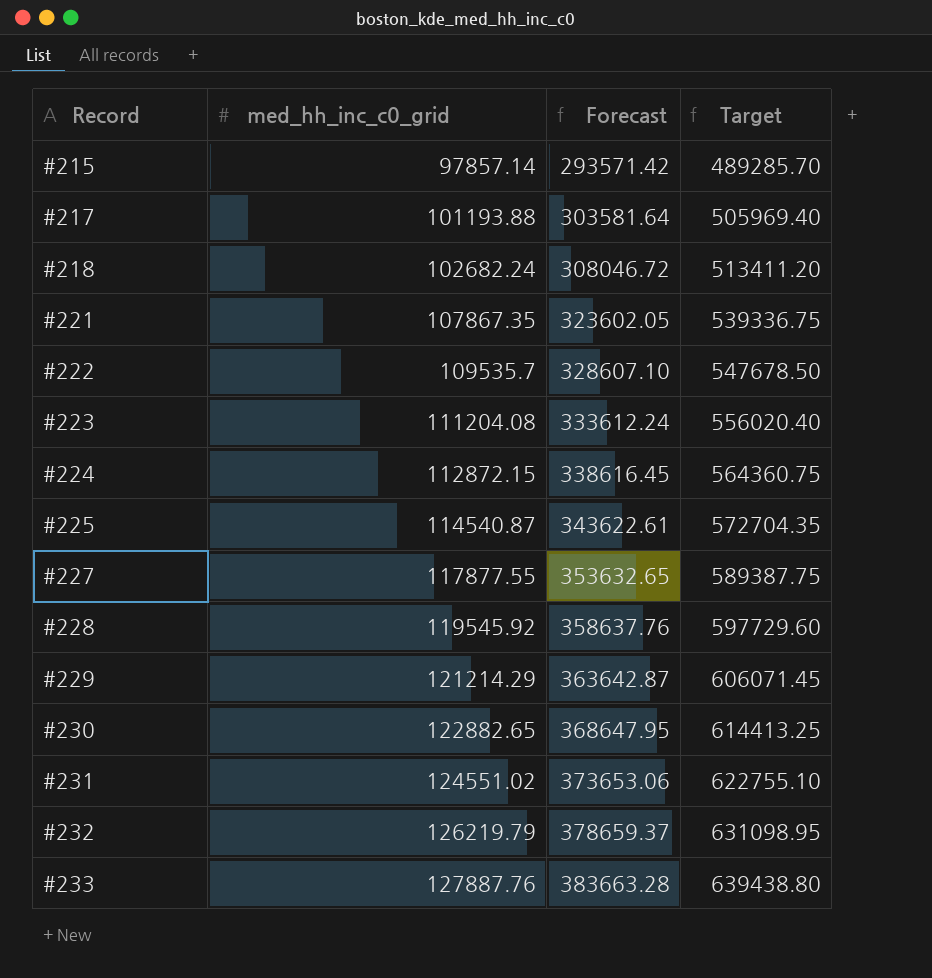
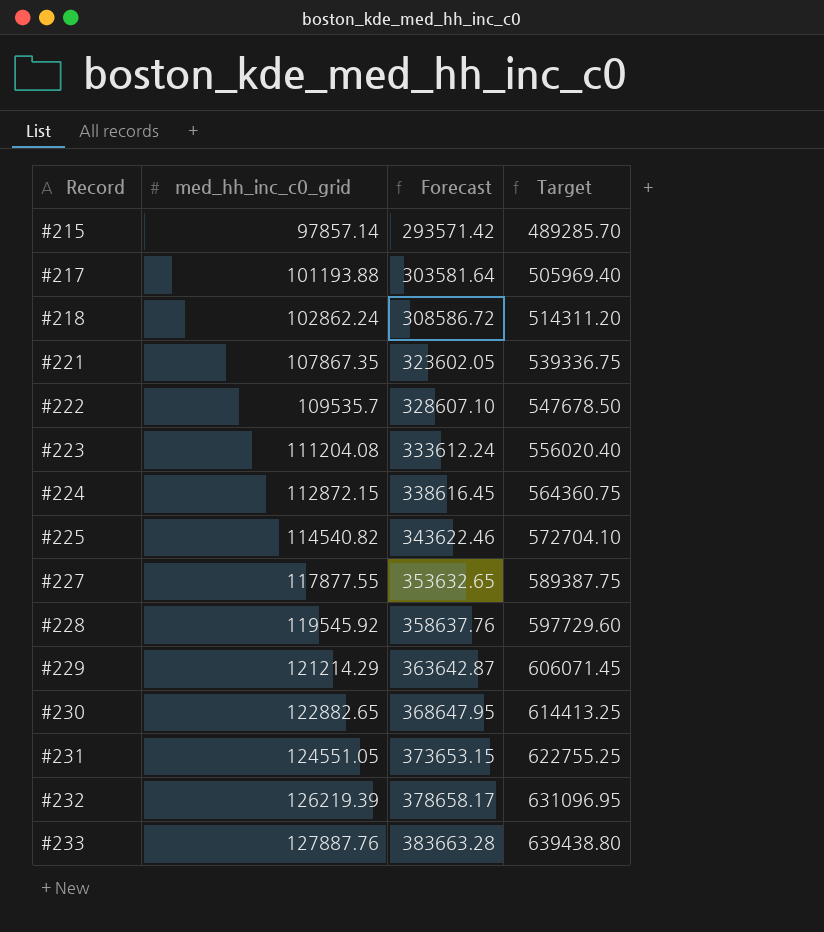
#218 | med_hh_inc_c0_grid: 102682.24 -> 102862.24
#218 | Forecast: 308046.72 -> 308586.72
#218 | Target: 513411.20 -> 514311.20
#225 | med_hh_inc_c0_grid: 114540.87 -> 114540.82
#225 | Forecast: 343622.61 -> 343622.46
#225 | Target: 572704.35 -> 572704.10
#231 | med_hh_inc_c0_grid: 124551.02 -> 124551.05
#231 | Forecast: 373653.06 -> 373653.15
#231 | Target: 622755.10 -> 622755.25
#232 | med_hh_inc_c0_grid: 126219.79 -> 126219.39
#232 | Forecast: 378659.37 -> 378658.17
#232 | Target: 631098.95 -> 631096.95

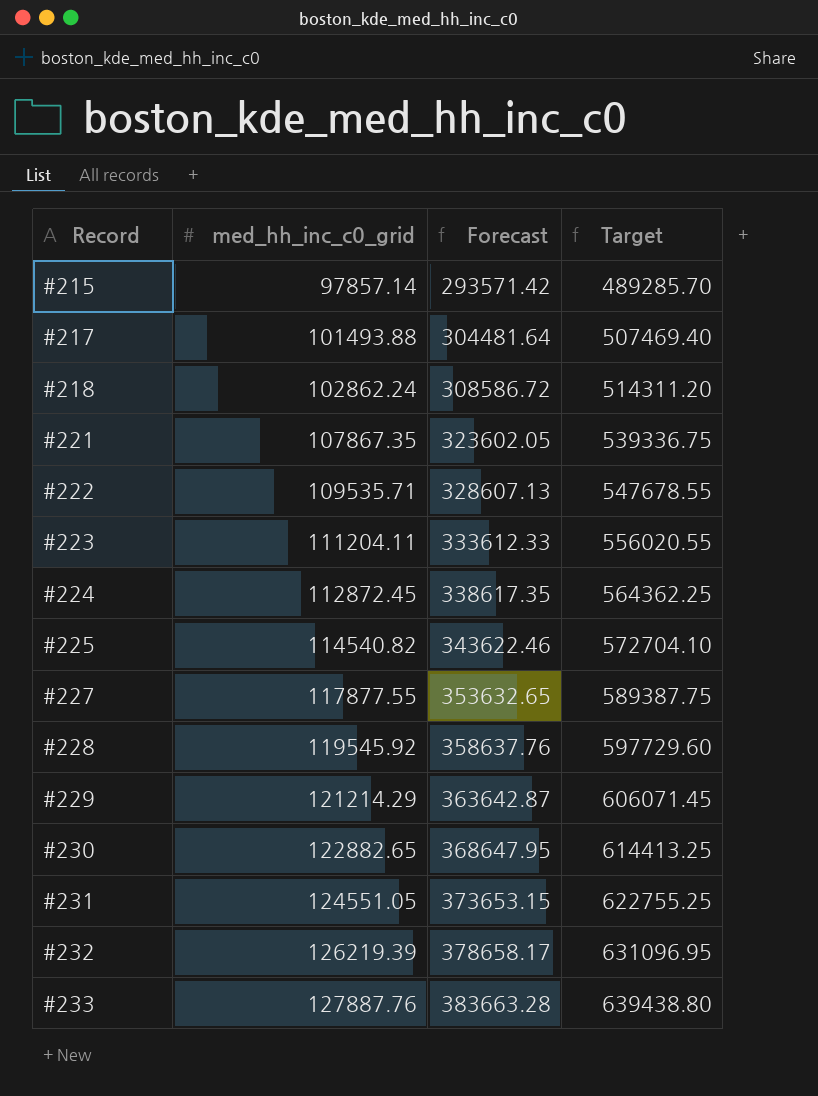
#217 | med_hh_inc_c0_grid: 101193.88 -> 101493.88
#217 | Forecast: 303581.64 -> 304481.64
#217 | Target: 505969.40 -> 507469.40
#222 | med_hh_inc_c0_grid: 109535.7 -> 109535.71
#222 | Forecast: 328607.10 -> 328607.13
#222 | Target: 547678.50 -> 547678.55
#223 | med_hh_inc_c0_grid: 111204.08 -> 111204.11
#223 | Forecast: 333612.24 -> 333612.33
#223 | Target: 556020.40 -> 556020.55
#224 | med_hh_inc_c0_grid: 112872.15 -> 112872.45
#224 | Forecast: 338616.45 -> 338617.35
#224 | Target: 564360.75 -> 564362.25

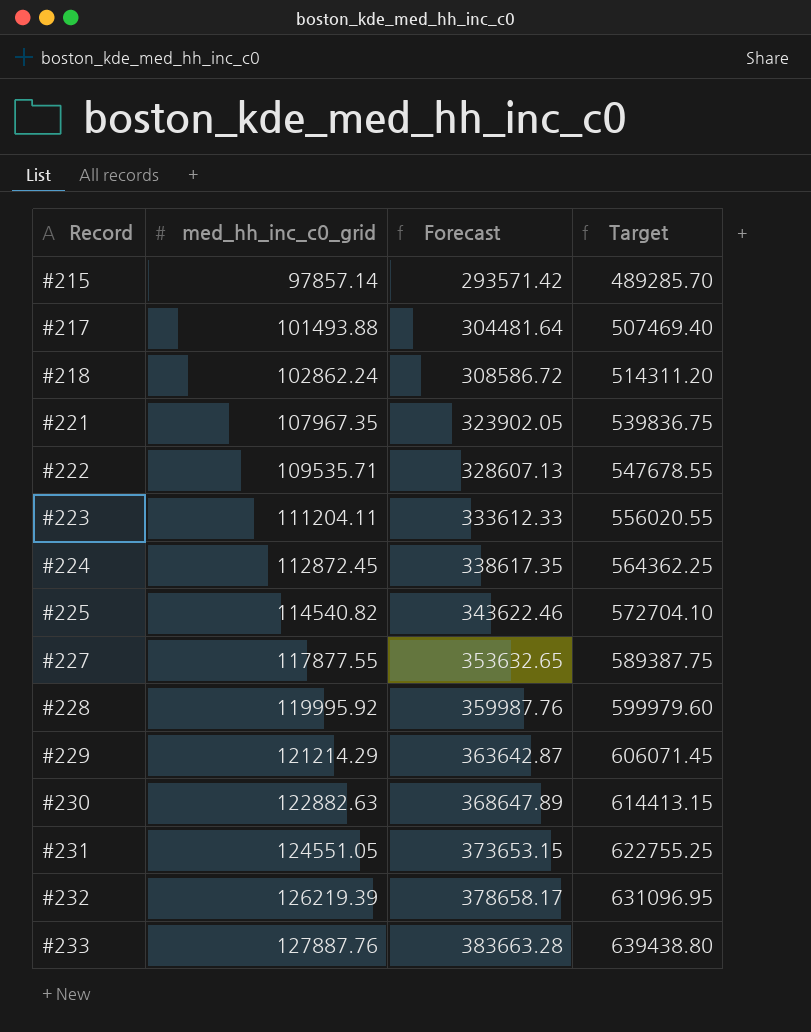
#221 | med_hh_inc_c0_grid: 107867.35 -> 107967.35
#221 | Forecast: 323602.05 -> 323902.05
#221 | Target: 539336.75 -> 539836.75
#228 | med_hh_inc_c0_grid: 119545.92 -> 119995.92
#228 | Forecast: 358637.76 -> 359987.76
#228 | Target: 597729.60 -> 599979.60
#230 | med_hh_inc_c0_grid: 122882.65 -> 122882.63
#230 | Forecast: 368647.95 -> 368647.89
#230 | Target: 614413.25 -> 614413.15

